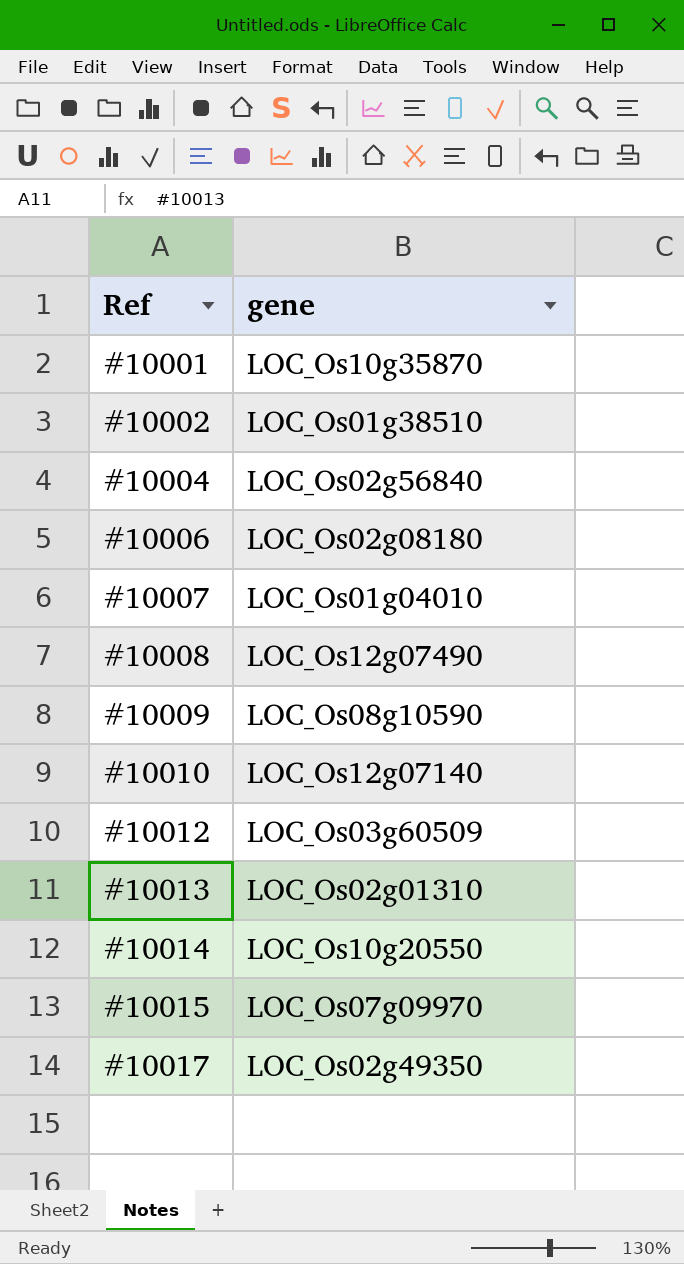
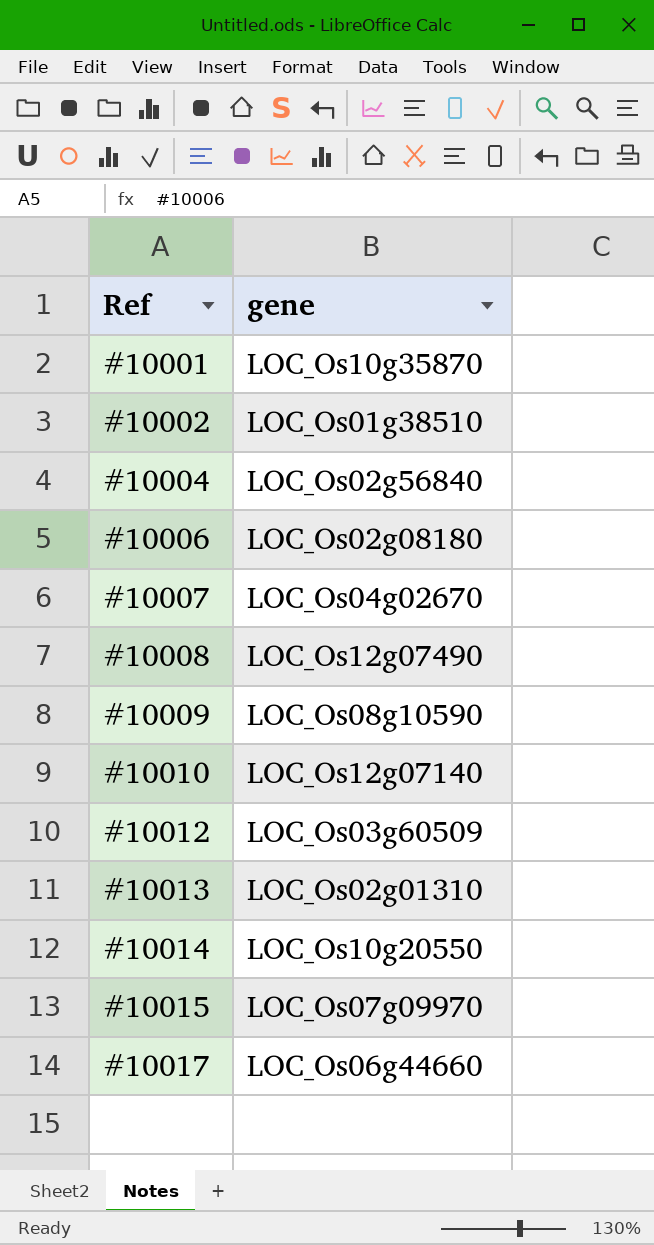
#10007 | gene: LOC_Os01g04010 -> LOC_Os04g02670
#10017 | gene: LOC_Os02g49350 -> LOC_Os06g44660

